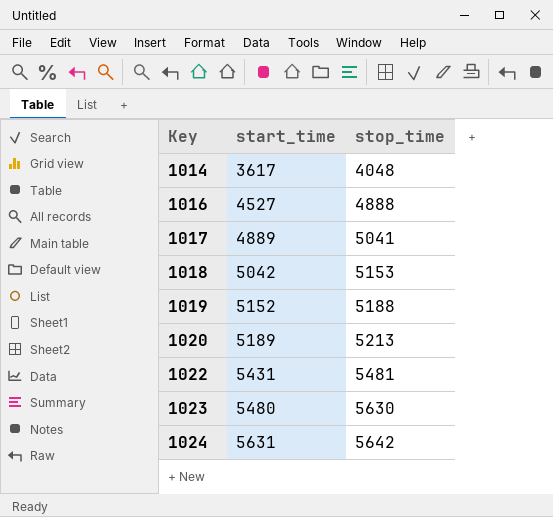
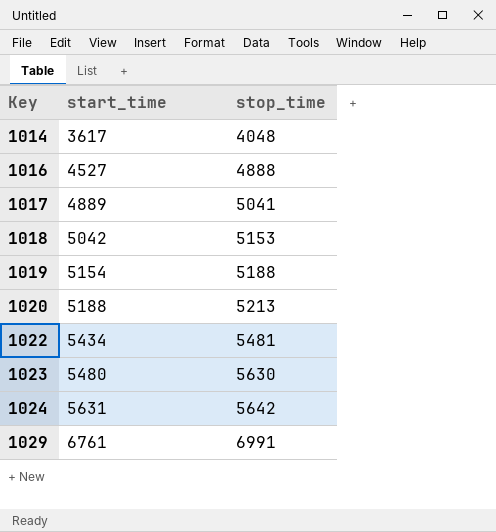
1019 | start_time: 5152 -> 5154
1020 | start_time: 5189 -> 5188
1022 | start_time: 5431 -> 5434
row 1029: none -> 6761 | 6991

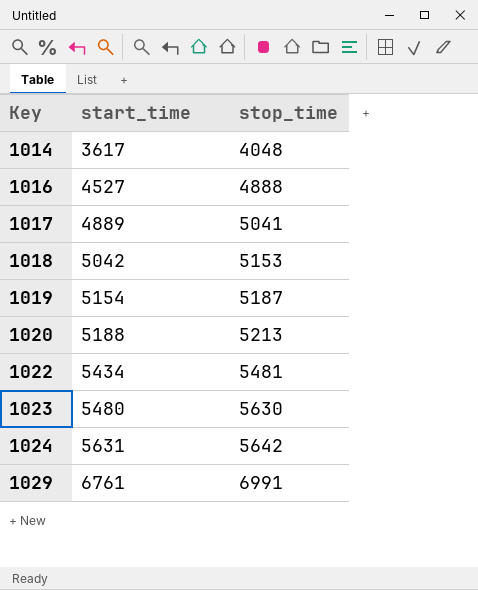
1019 | stop_time: 5188 -> 5187

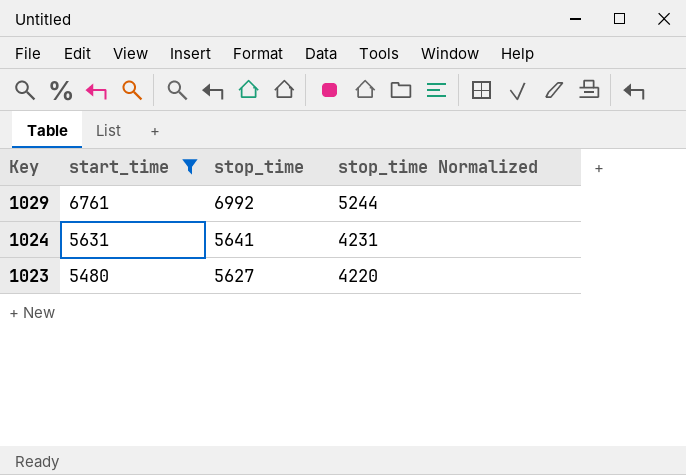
filter: none -> start_time >= 5480
row order: Key ascending -> Key descending
column stop_time Normalized | formula: none -> [stop_time] * 0.75
1029 | stop_time: 6991 -> 6992
1024 | stop_time: 5642 -> 5641
1023 | stop_time: 5630 -> 5627

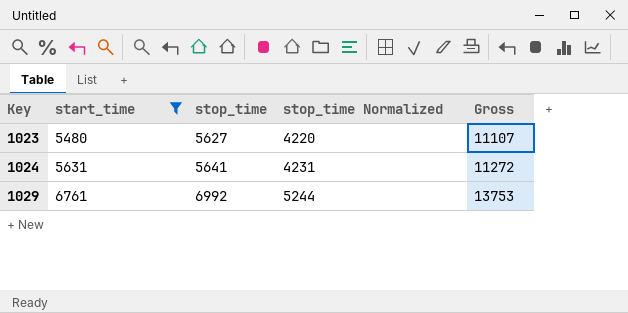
row order: Key descending -> Key ascending
column Gross | formula: none -> [start_time] + [stop_time]

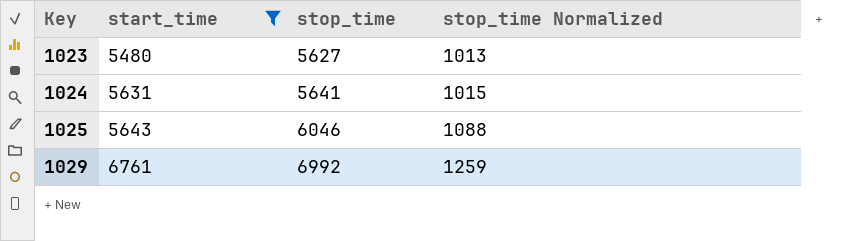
column Gross | formula: [start_time] + [stop_time] -> none
column stop_time Normalized | formula: [stop_time] * 0.75 -> [stop_time] * 0.18
row 1025: none -> 5643 | 6046 | 1088

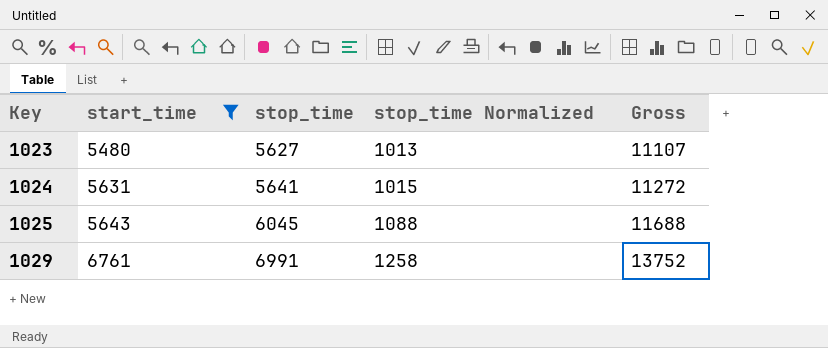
column Gross | formula: none -> [start_time] + [stop_time]
1025 | stop_time: 6046 -> 6045
1029 | stop_time: 6992 -> 6991
1029 | stop_time Normalized: 1259 -> 1258

